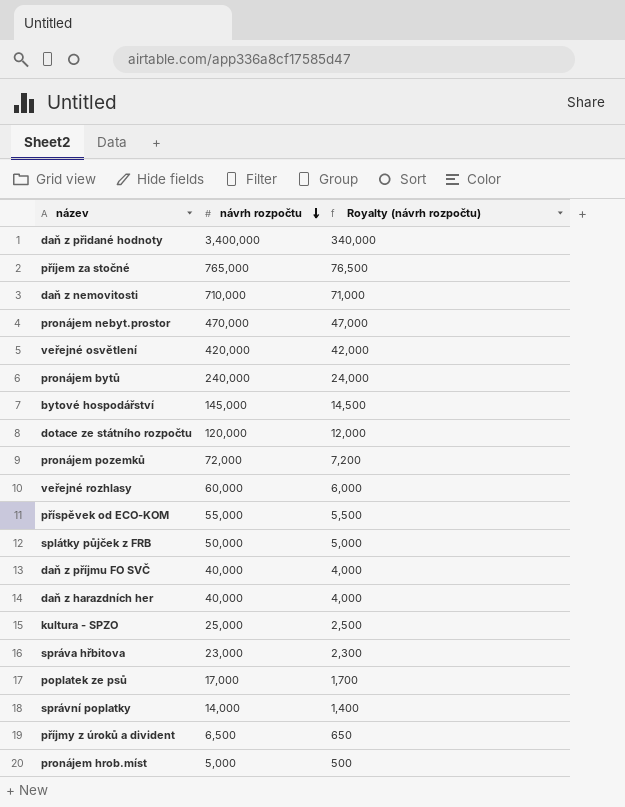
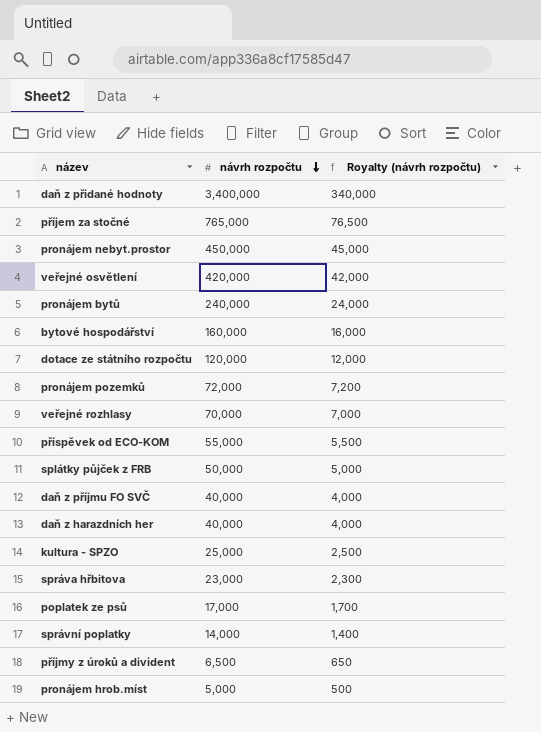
row daň z nemovitosti: 710,000 | 71,000 -> none
pronájem nebyt.prostor | návrh rozpočtu: 470,000 -> 450,000
pronájem nebyt.prostor | Royalty (návrh rozpočtu): 47,000 -> 45,000
bytové hospodářství | návrh rozpočtu: 145,000 -> 160,000
bytové hospodářství | Royalty (návrh rozpočtu): 14,500 -> 16,000
veřejné rozhlasy | návrh rozpočtu: 60,000 -> 70,000
veřejné rozhlasy | Royalty (návrh rozpočtu): 6,000 -> 7,000

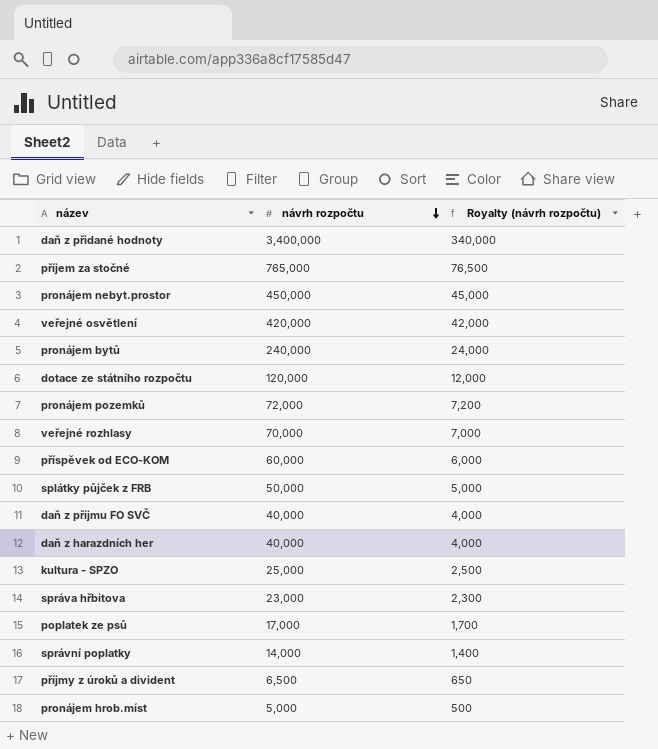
row bytové hospodářství: 160,000 | 16,000 -> none
příspěvek od ECO-KOM | návrh rozpočtu: 55,000 -> 60,000
příspěvek od ECO-KOM | Royalty (návrh rozpočtu): 5,500 -> 6,000

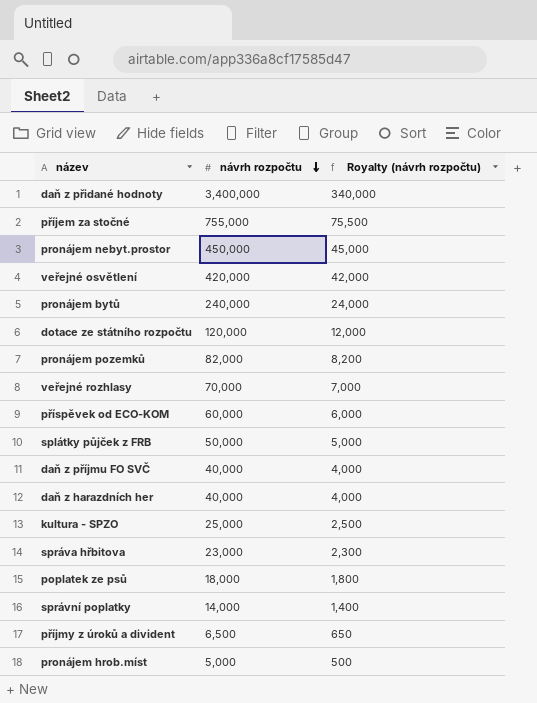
příjem za stočné | návrh rozpočtu: 765,000 -> 755,000
příjem za stočné | Royalty (návrh rozpočtu): 76,500 -> 75,500
pronájem pozemků | návrh rozpočtu: 72,000 -> 82,000
pronájem pozemků | Royalty (návrh rozpočtu): 7,200 -> 8,200
poplatek ze psů | návrh rozpočtu: 17,000 -> 18,000
poplatek ze psů | Royalty (návrh rozpočtu): 1,700 -> 1,800

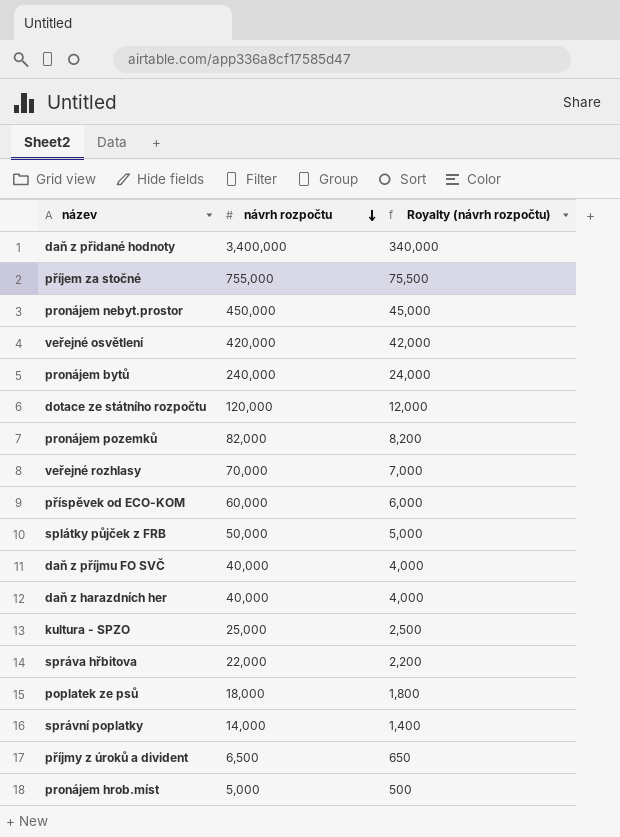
správa hřbitova | návrh rozpočtu: 23,000 -> 22,000
správa hřbitova | Royalty (návrh rozpočtu): 2,300 -> 2,200

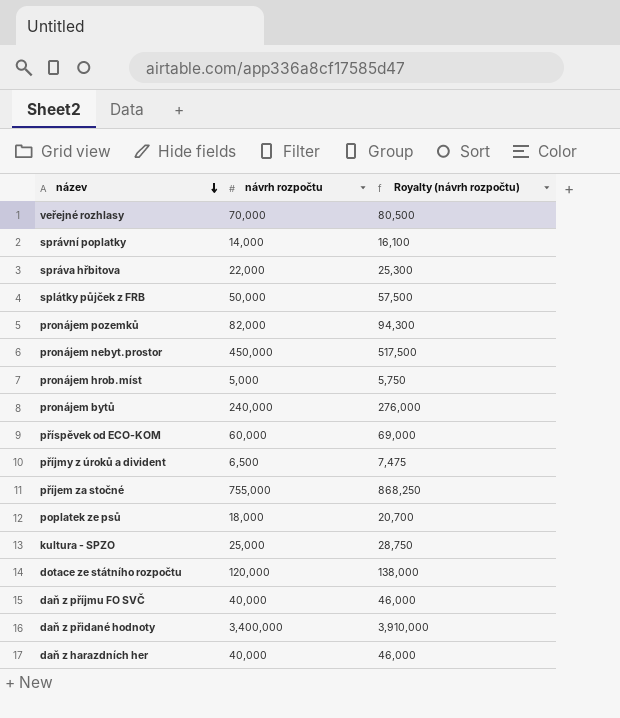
row order: návrh rozpočtu descending -> název descending
column Royalty (návrh rozpočtu) | formula: [návrh rozpočtu] * 0.1 -> [návrh rozpočtu] * 1.15
row veřejné osvětlení: 420,000 | 42,000 -> none

